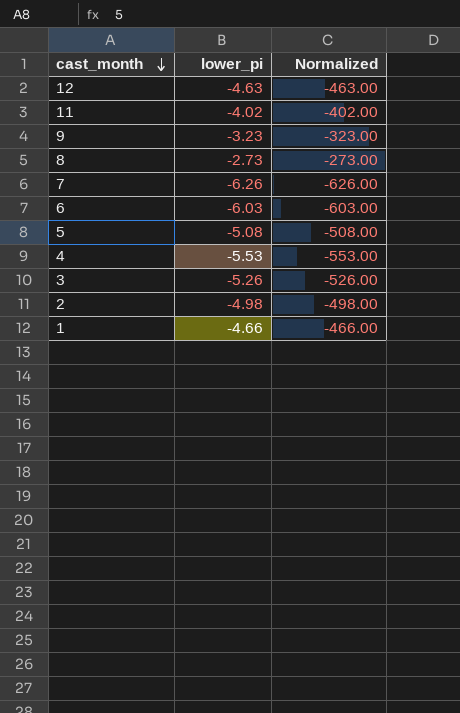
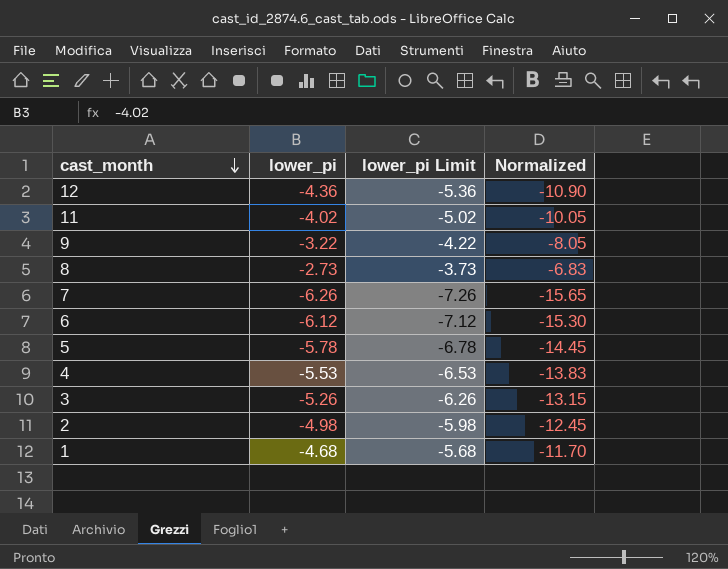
column lower_pi Limit | formula: none -> [lower_pi] - 1
column Normalized | formula: [lower_pi] * 100 -> [lower_pi] * 2.5
12 | lower_pi: -4.63 -> -4.36
9 | lower_pi: -3.23 -> -3.22
6 | lower_pi: -6.03 -> -6.12
5 | lower_pi: -5.08 -> -5.78
1 | lower_pi: -4.66 -> -4.68

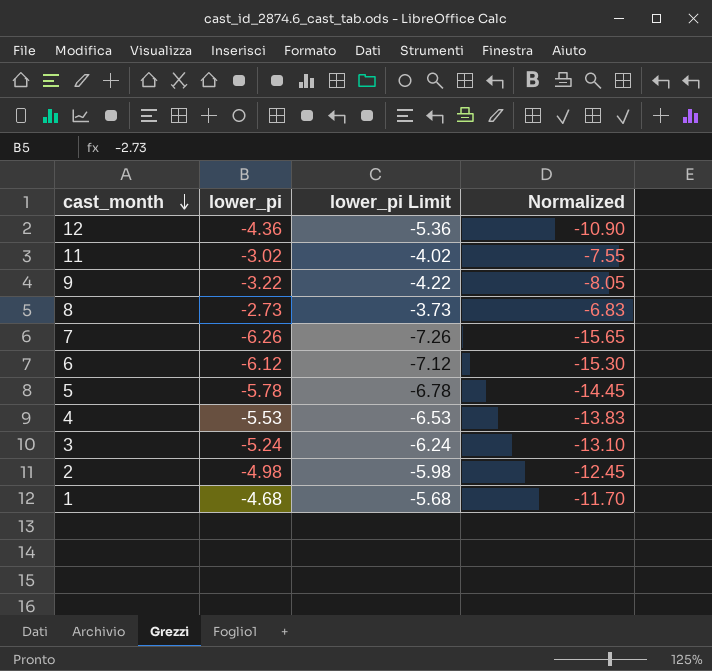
11 | lower_pi: -4.02 -> -3.02
11 | lower_pi Limit: -5.02 -> -4.02
11 | Normalized: -10.05 -> -7.55
3 | lower_pi: -5.26 -> -5.24
3 | lower_pi Limit: -6.26 -> -6.24
3 | Normalized: -13.15 -> -13.10

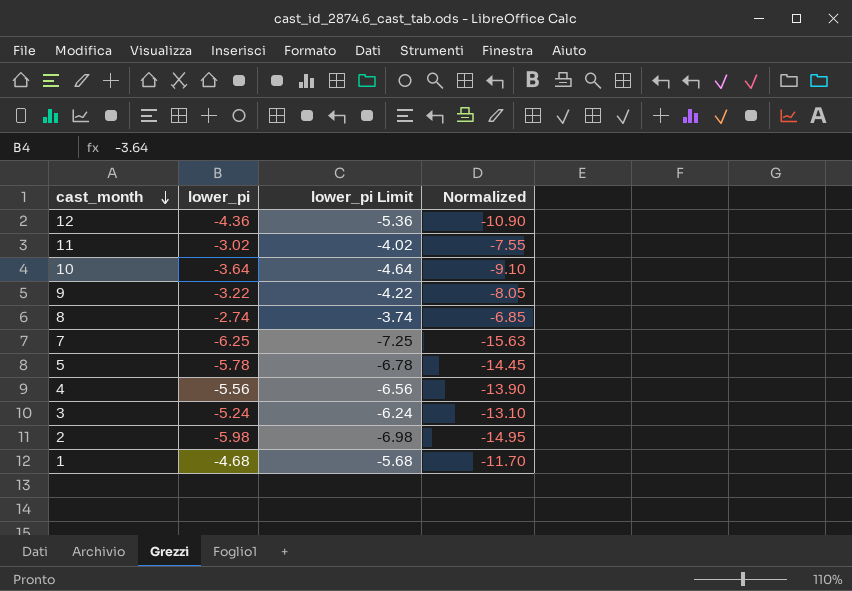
row 6: -6.12 | -7.12 | -15.30 -> none
row 10: none -> -3.64 | -4.64 | -9.10
8 | lower_pi: -2.73 -> -2.74
8 | lower_pi Limit: -3.73 -> -3.74
8 | Normalized: -6.83 -> -6.85
7 | lower_pi: -6.26 -> -6.25
7 | lower_pi Limit: -7.26 -> -7.25
7 | Normalized: -15.65 -> -15.63
4 | lower_pi: -5.53 -> -5.56
4 | lower_pi Limit: -6.53 -> -6.56
4 | Normalized: -13.83 -> -13.90
2 | lower_pi: -4.98 -> -5.98
2 | lower_pi Limit: -5.98 -> -6.98
2 | Normalized: -12.45 -> -14.95

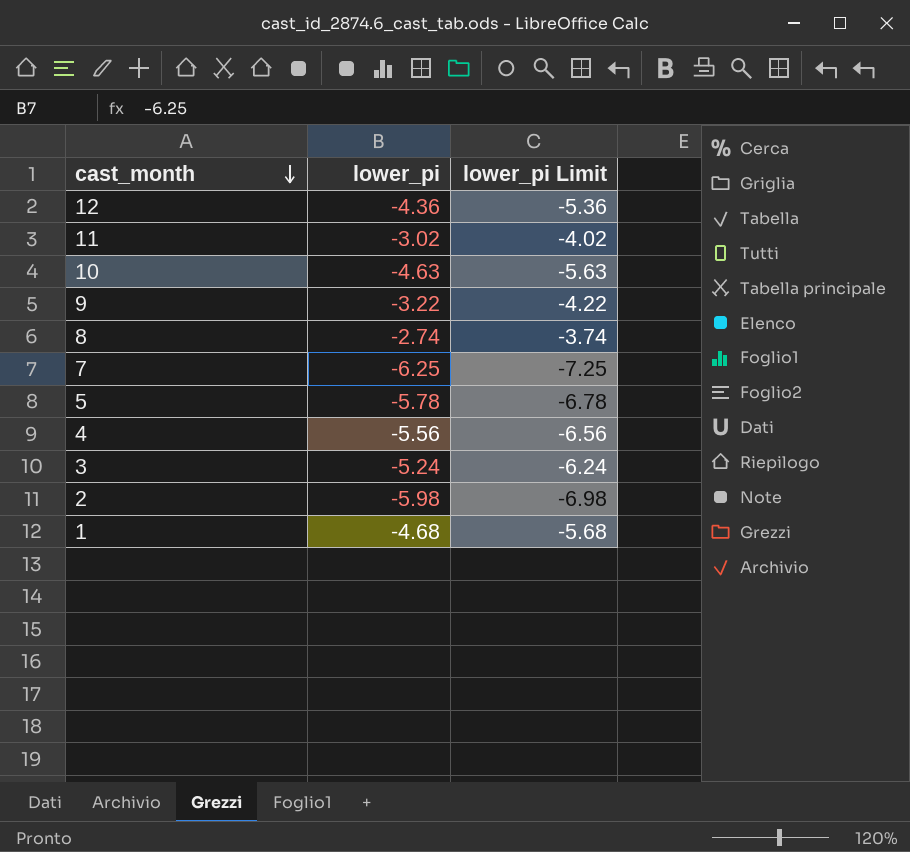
column Normalized | formula: [lower_pi] * 2.5 -> none
10 | lower_pi: -3.64 -> -4.63
10 | lower_pi Limit: -4.64 -> -5.63

